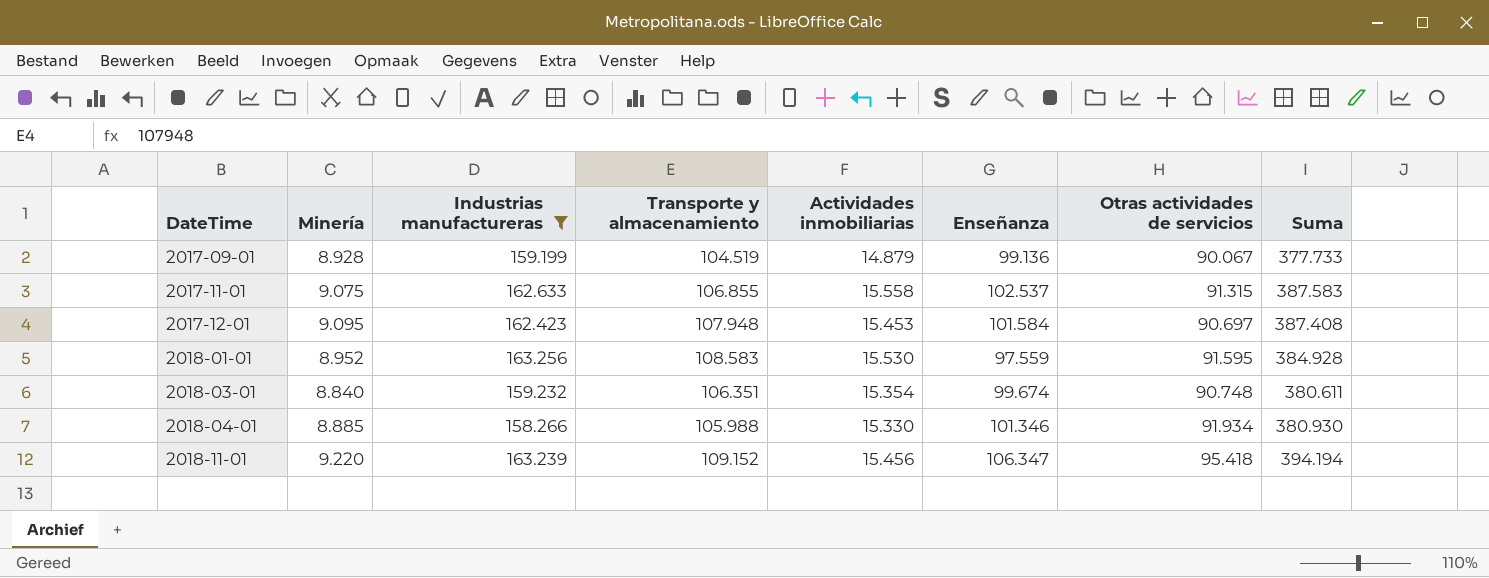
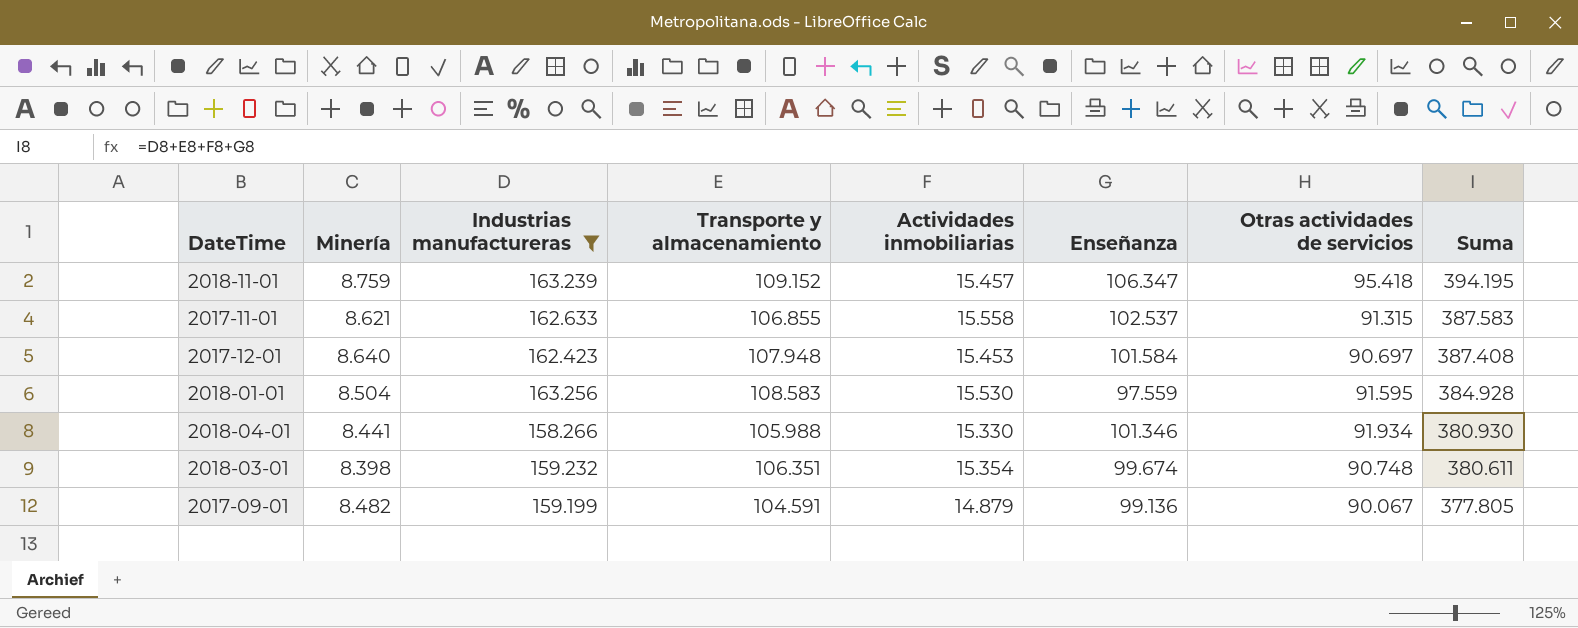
row order: DateTime ascending -> Suma descending
2018-11-01 | Minería: 9.220 -> 8.759
2018-11-01 | Actividades inmobiliarias: 15.456 -> 15.457
2018-11-01 | Suma: 394.194 -> 394.195
2017-11-01 | Minería: 9.075 -> 8.621
2017-12-01 | Minería: 9.095 -> 8.640
2018-01-01 | Minería: 8.952 -> 8.504
2018-04-01 | Minería: 8.885 -> 8.441
2018-03-01 | Minería: 8.840 -> 8.398
2017-09-01 | Minería: 8.928 -> 8.482
2017-09-01 | Transporte y almacenamiento: 104.519 -> 104.591
2017-09-01 | Suma: 377.733 -> 377.805

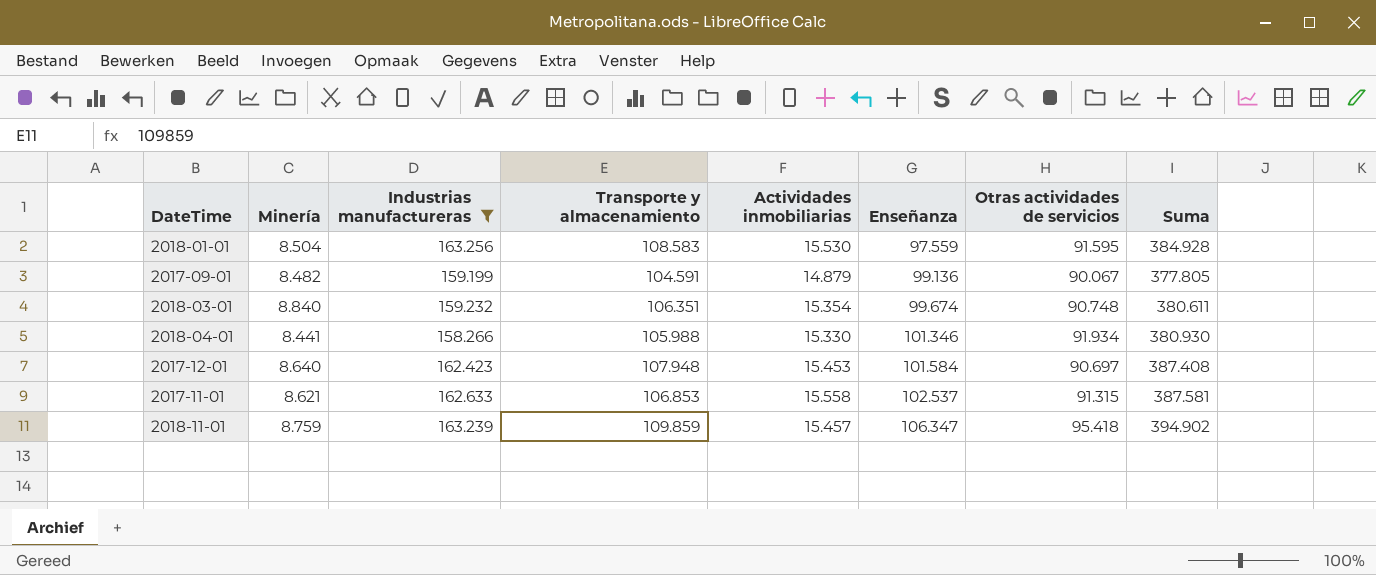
row order: Suma descending -> Enseñanza ascending
2018-03-01 | Minería: 8.398 -> 8.840
2017-11-01 | Transporte y almacenamiento: 106.855 -> 106.853
2017-11-01 | Suma: 387.583 -> 387.581
2018-11-01 | Transporte y almacenamiento: 109.152 -> 109.859
2018-11-01 | Suma: 394.195 -> 394.902

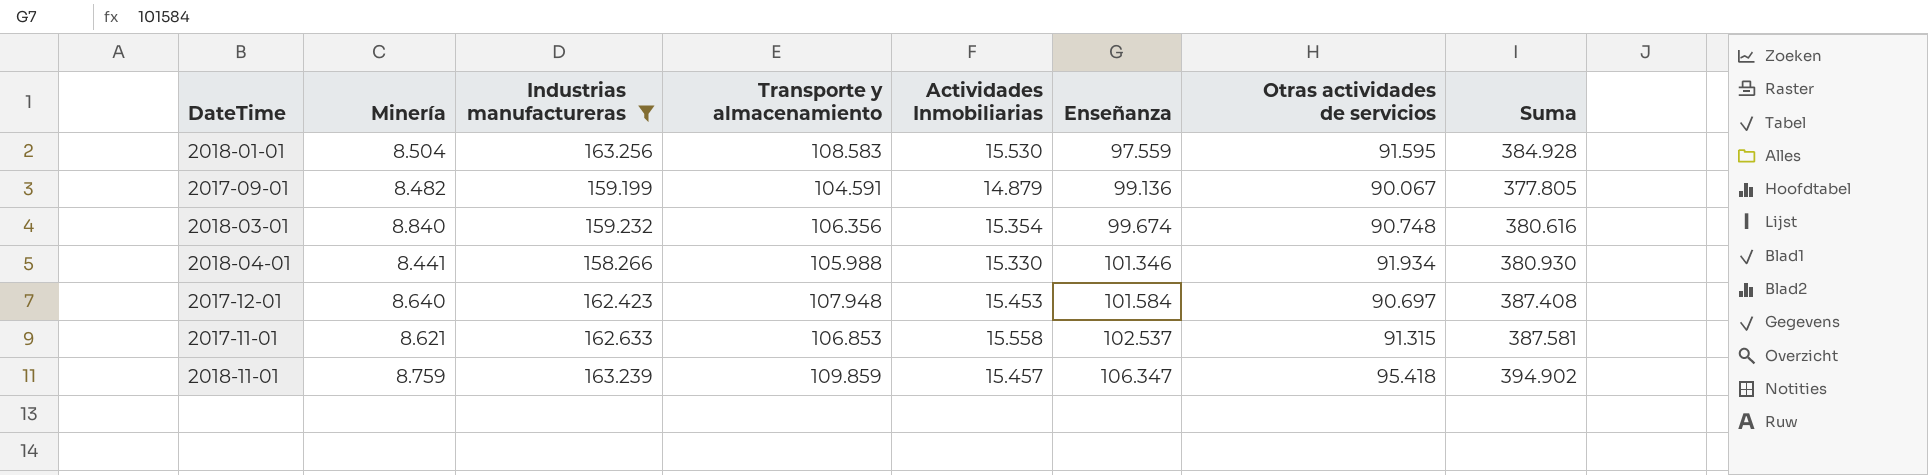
column name: Actividades inmobiliarias -> Actividades Inmobiliarias
2018-03-01 | Transporte y almacenamiento: 106.351 -> 106.356
2018-03-01 | Suma: 380.611 -> 380.616

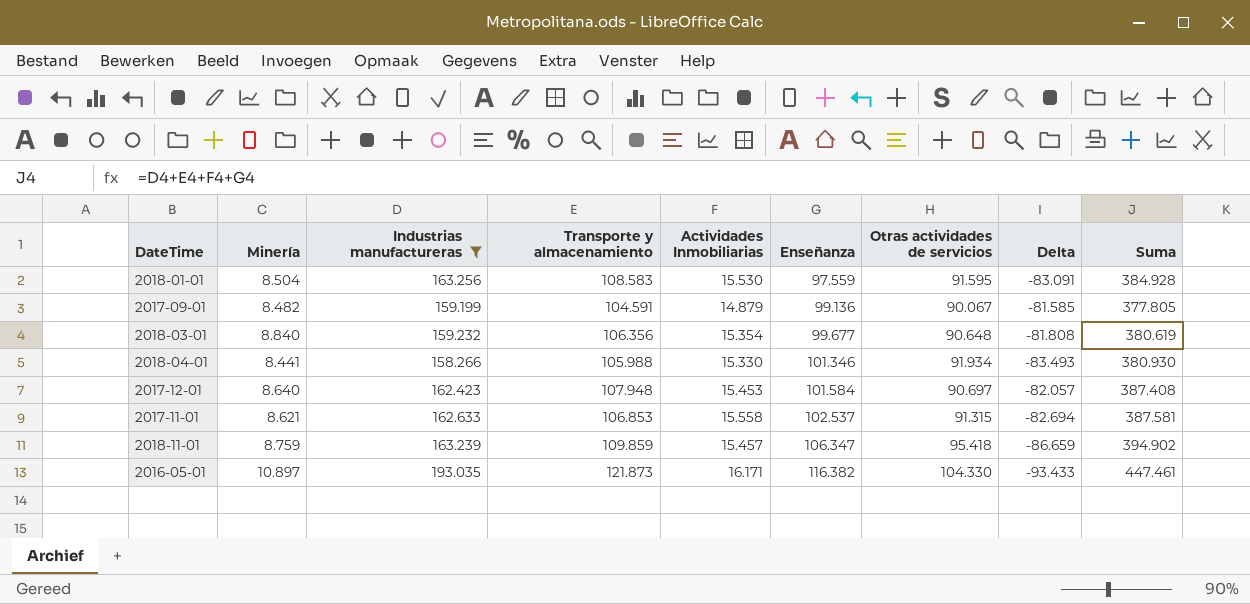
column Delta | formula: none -> [Minería] - [Otras actividades de servicios]
2018-03-01 | Enseñanza: 99.674 -> 99.677
2018-03-01 | Otras actividades de servicios: 90.748 -> 90.648
2018-03-01 | Suma: 380.616 -> 380.619
row 2016-05-01: none -> 10.897 | 193.035 | 121.873 | 16.171 | 116.382 | 104.330 | -93.433 | 447.461

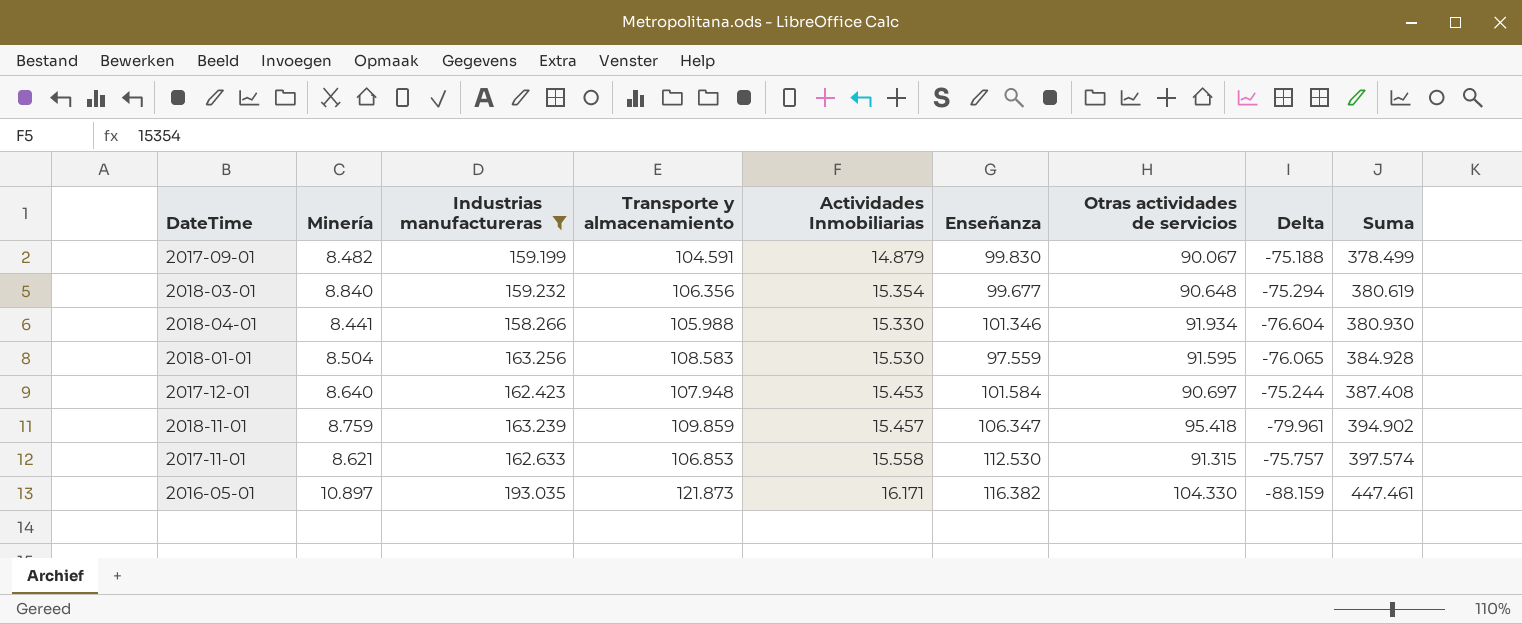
row order: Enseñanza ascending -> Suma ascending
column Delta | formula: [Minería] - [Otras actividades de servicios] -> [Actividades Inmobiliarias] - [Otras actividades de servicios]
2017-09-01 | Enseñanza: 99.136 -> 99.830
2017-09-01 | Suma: 377.805 -> 378.499
2017-11-01 | Enseñanza: 102.537 -> 112.530
2017-11-01 | Suma: 387.581 -> 397.574

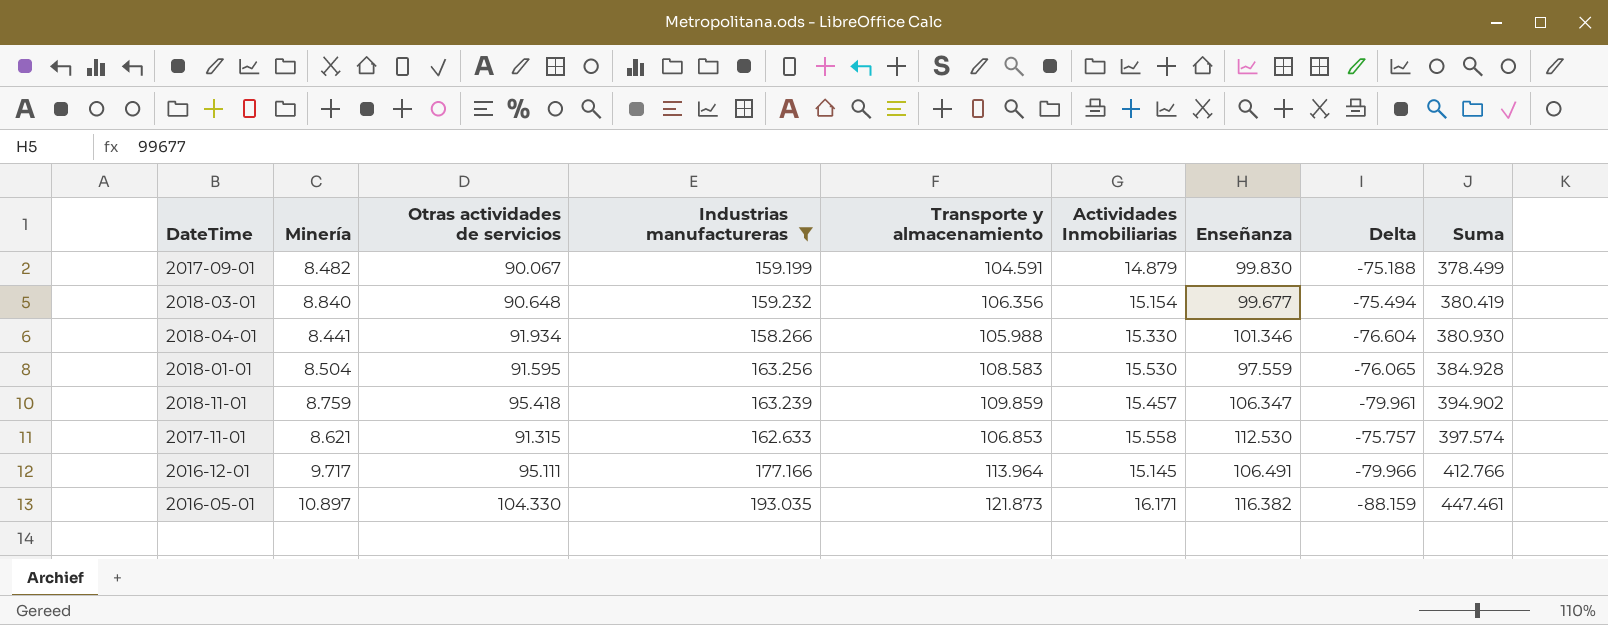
column Otras actividades de servicios | position: 7 -> 3
row 2017-12-01: 8.640 | 162.423 | 107.948 | 15.453 | 101.584 | 90.697 | -75.244 | 387.408 -> none
2018-03-01 | Actividades Inmobiliarias: 15.354 -> 15.154
2018-03-01 | Delta: -75.294 -> -75.494
2018-03-01 | Suma: 380.619 -> 380.419
row 2016-12-01: none -> 9.717 | 95.111 | 177.166 | 113.964 | 15.145 | 106.491 | -79.966 | 412.766

